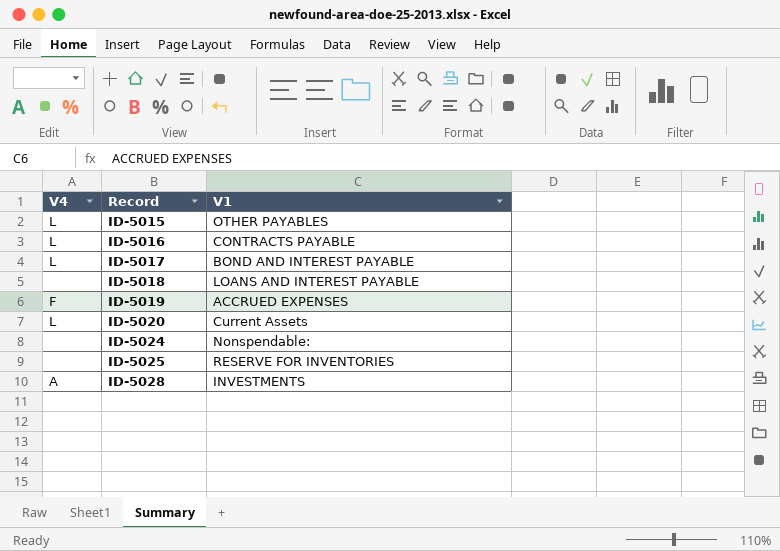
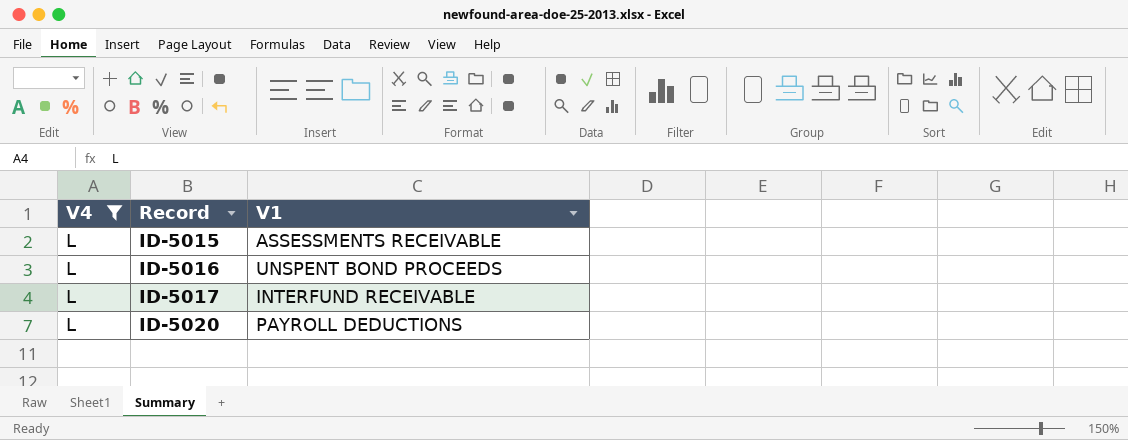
filter: none -> V4 = L
ID-5015 | V1: OTHER PAYABLES -> ASSESSMENTS RECEIVABLE
ID-5016 | V1: CONTRACTS PAYABLE -> UNSPENT BOND PROCEEDS
ID-5017 | V1: BOND AND INTEREST PAYABLE -> INTERFUND RECEIVABLE
ID-5020 | V1: Current Assets -> PAYROLL DEDUCTIONS

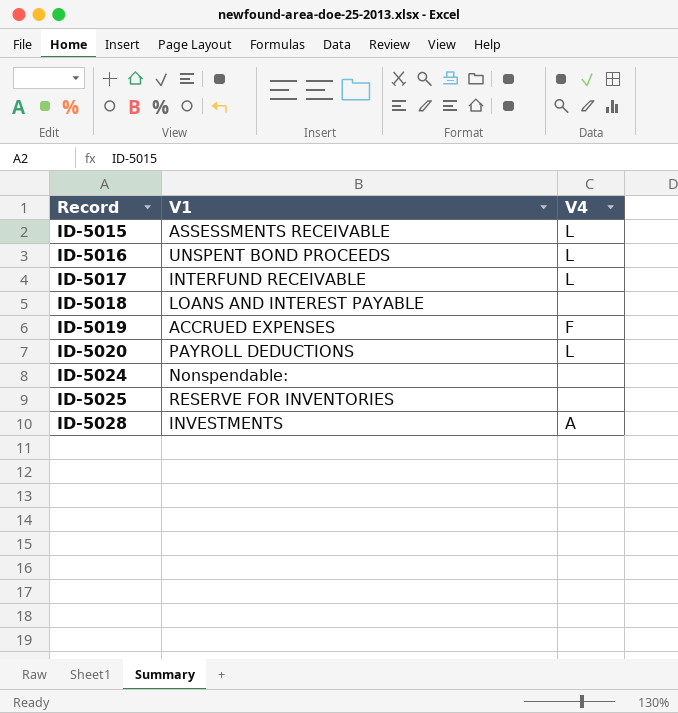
filter: V4 = L -> none
column V4 | position: 1 -> 3

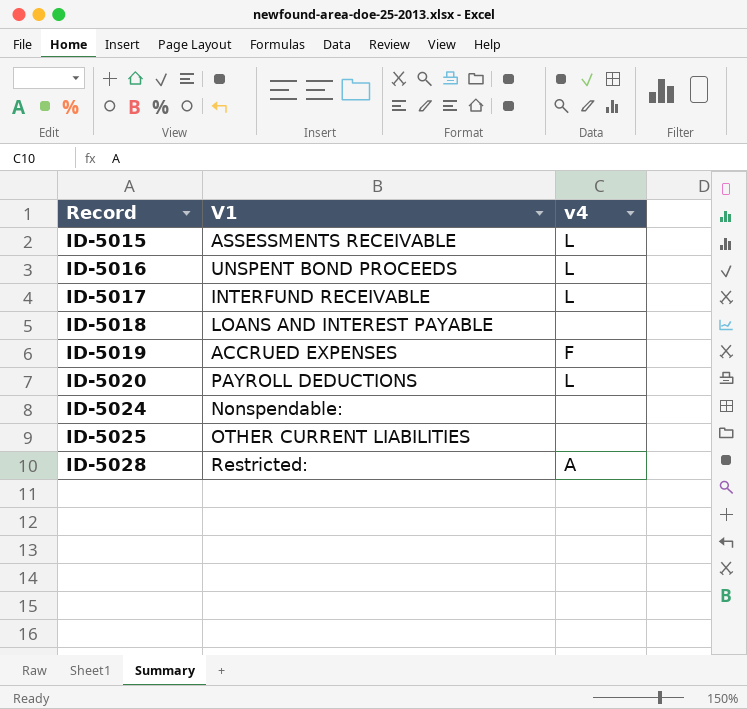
column name: V4 -> v4
ID-5025 | V1: RESERVE FOR INVENTORIES -> OTHER CURRENT LIABILITIES
ID-5028 | V1: INVESTMENTS -> Restricted:

